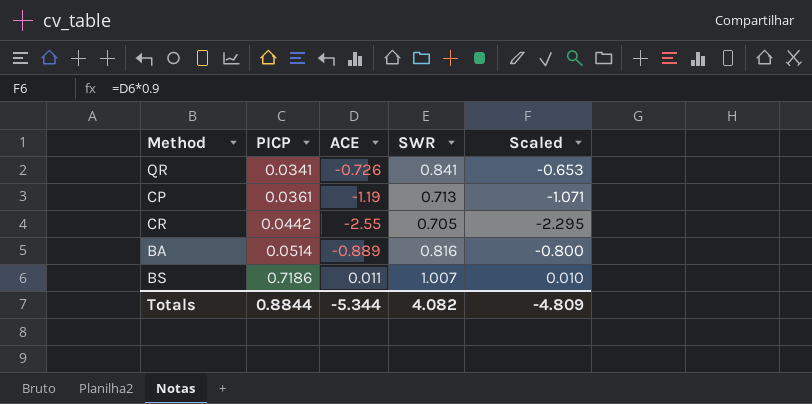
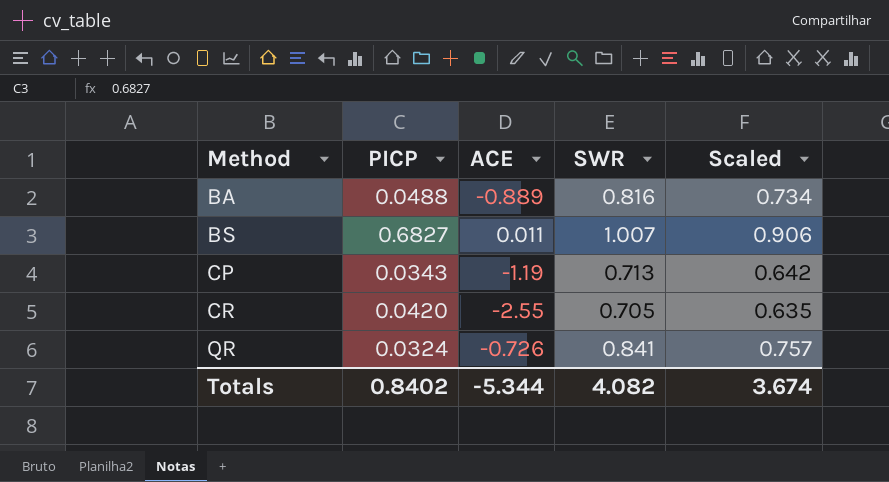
row order: PICP ascending -> Method ascending
column Scaled | formula: [ACE] * 0.9 -> [SWR] * 0.9
BA | PICP: 0.0514 -> 0.0488
BS | PICP: 0.7186 -> 0.6827
CP | PICP: 0.0361 -> 0.0343
CR | PICP: 0.0442 -> 0.0420
QR | PICP: 0.0341 -> 0.0324
Totals | PICP: 0.8844 -> 0.8402
Totals | Scaled: -4.809 -> 3.674

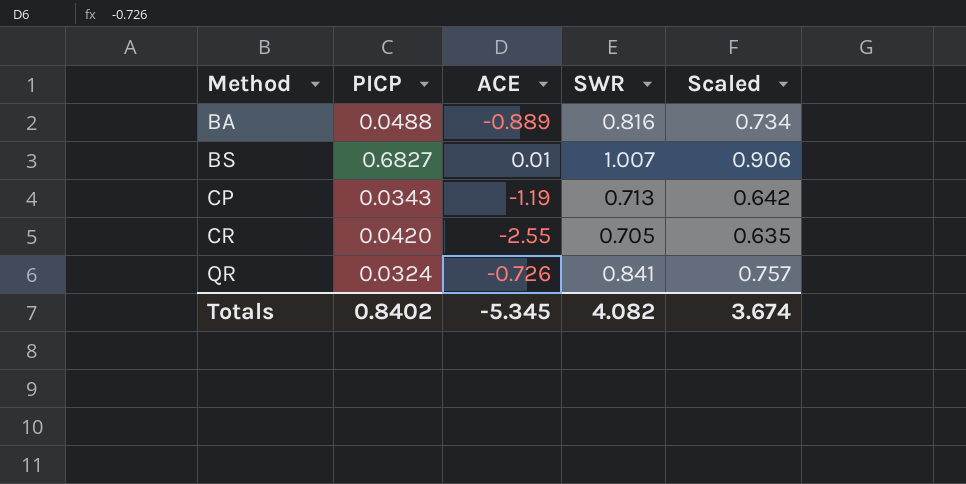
BS | ACE: 0.011 -> 0.01
Totals | ACE: -5.344 -> -5.345

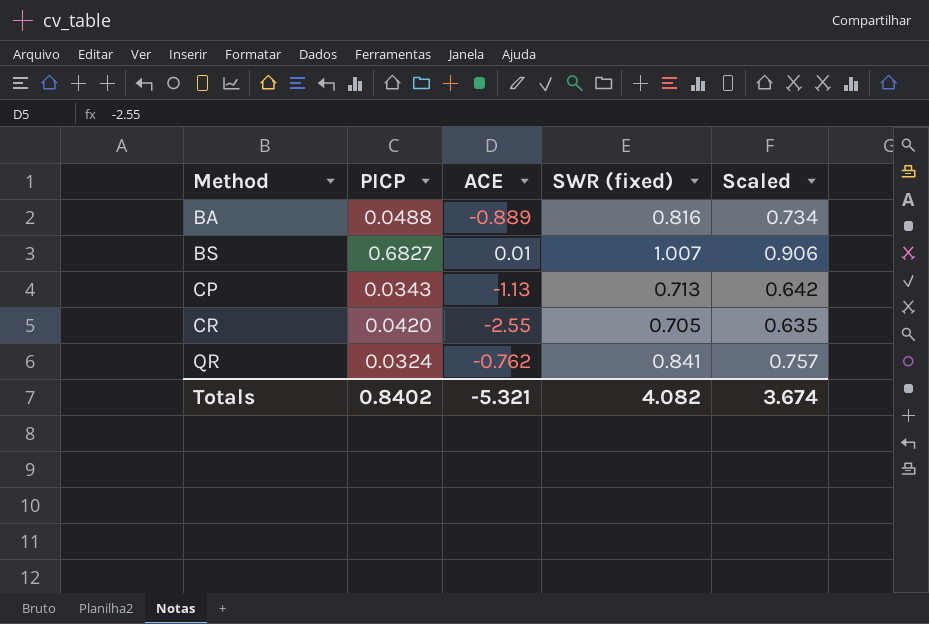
column name: SWR -> SWR (fixed)
CP | ACE: -1.19 -> -1.13
QR | ACE: -0.726 -> -0.762
Totals | ACE: -5.345 -> -5.321

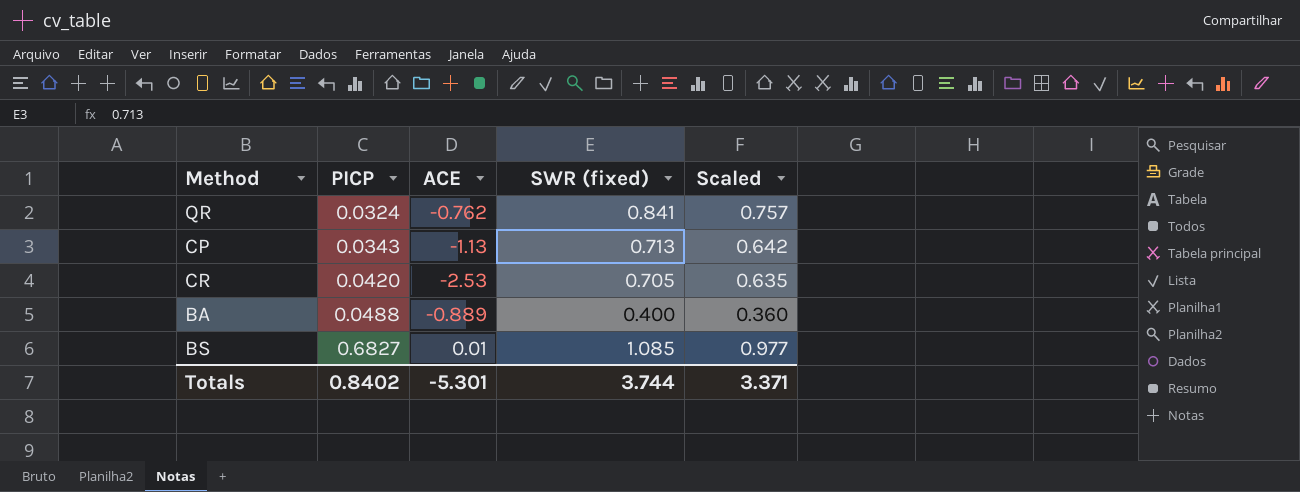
row order: Method ascending -> PICP ascending
CR | ACE: -2.55 -> -2.53
BA | SWR (fixed): 0.816 -> 0.400
BA | Scaled: 0.734 -> 0.360
BS | SWR (fixed): 1.007 -> 1.085
BS | Scaled: 0.906 -> 0.977
Totals | ACE: -5.321 -> -5.301
Totals | SWR (fixed): 4.082 -> 3.744
Totals | Scaled: 3.674 -> 3.371

